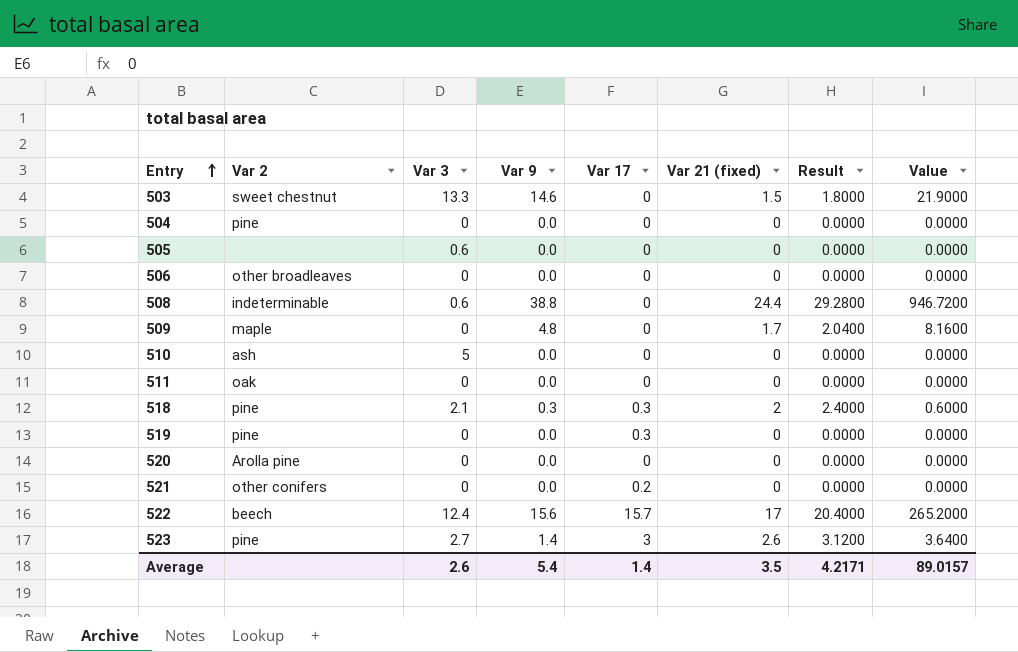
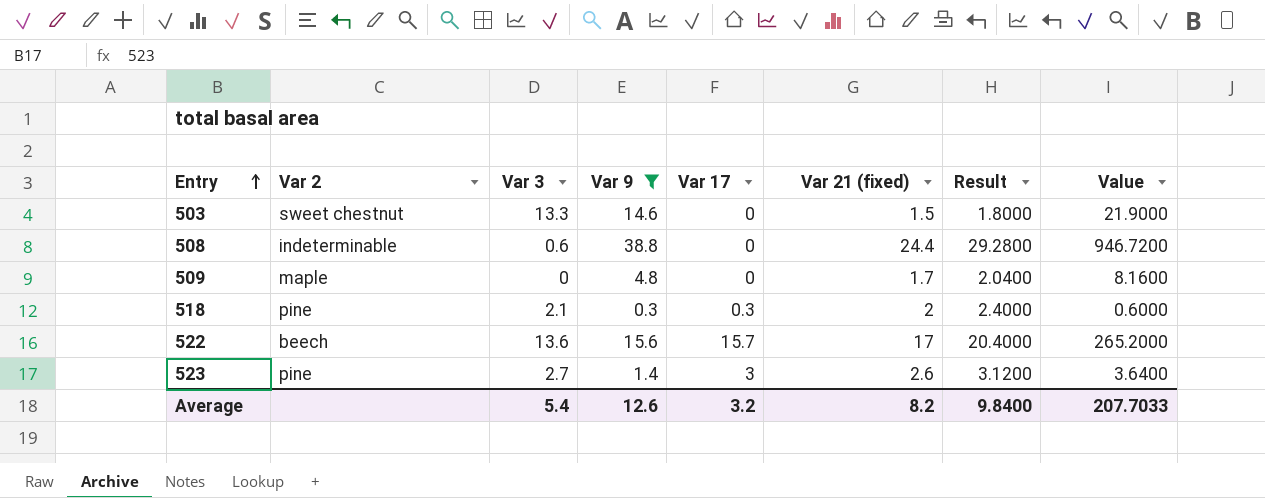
filter: none -> Var 9 != 0.0
522 | Var 3: 12.4 -> 13.6
Average | Var 3: 2.6 -> 5.4
Average | Var 9: 5.4 -> 12.6
Average | Var 17: 1.4 -> 3.2
Average | Var 21 (fixed): 3.5 -> 8.2
Average | Result: 4.2171 -> 9.8400
Average | Value: 89.0157 -> 207.7033

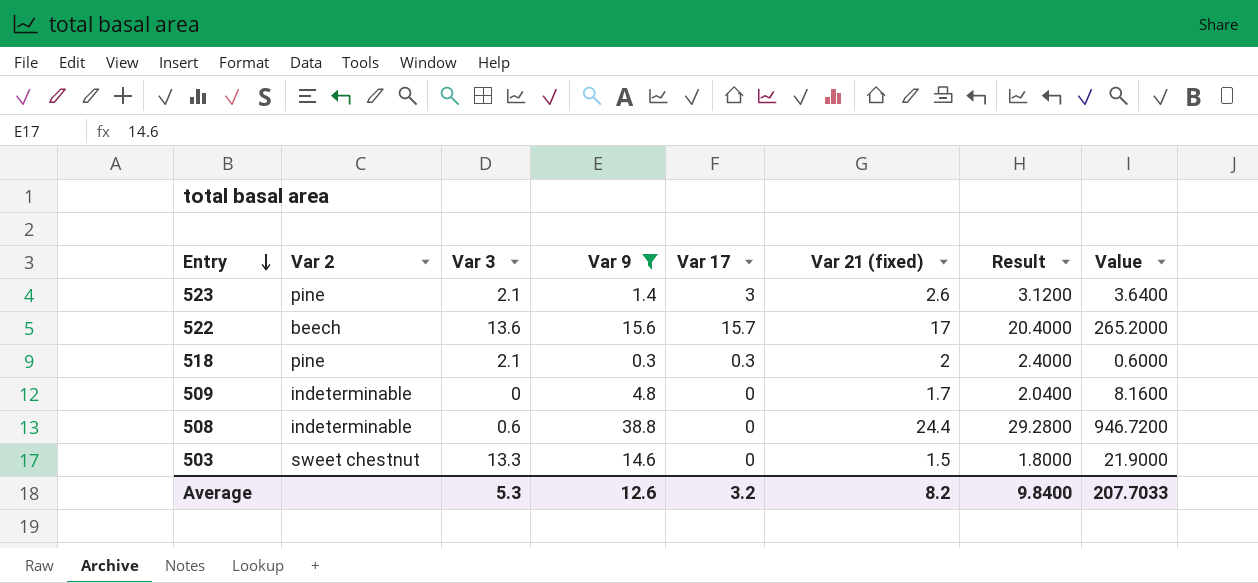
row order: Entry ascending -> Entry descending
523 | Var 3: 2.7 -> 2.1
509 | Var 2: maple -> indeterminable
Average | Var 3: 5.4 -> 5.3

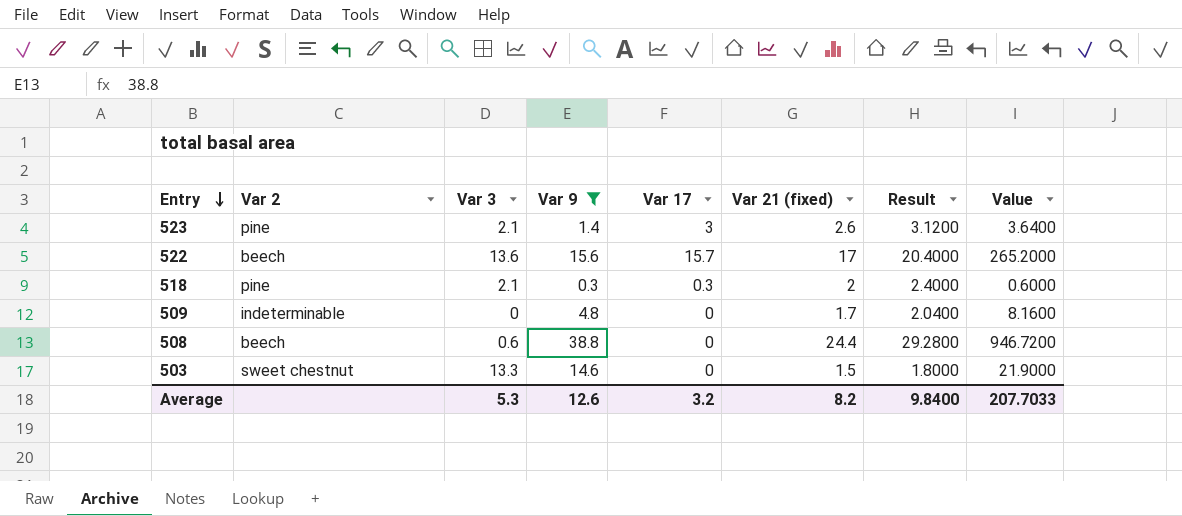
508 | Var 2: indeterminable -> beech

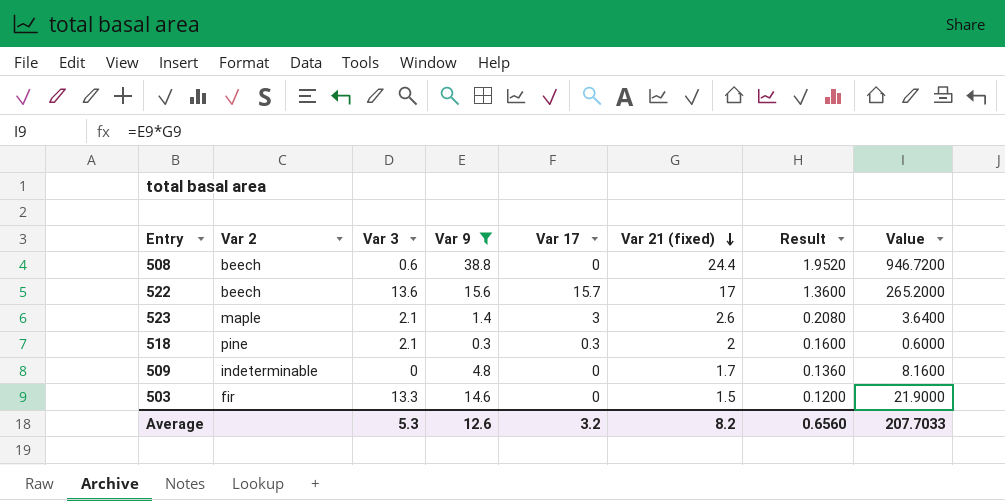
row order: Entry descending -> Var 21 (fixed) descending
column Result | formula: [Var 21 (fixed)] * 1.2 -> [Var 21 (fixed)] * 0.08
523 | Var 2: pine -> maple
503 | Var 2: sweet chestnut -> fir
Average | Result: 9.8400 -> 0.6560

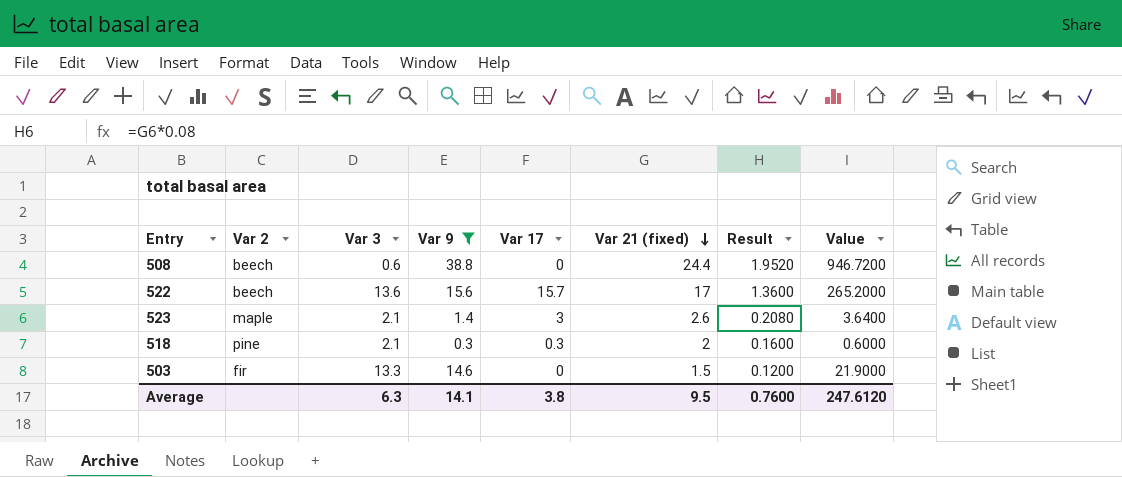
row 509: indeterminable | 0 | 4.8 | 0 | 1.7 | 0.1360 | 8.1600 -> none
Average | Var 3: 5.3 -> 6.3
Average | Var 9: 12.6 -> 14.1
Average | Var 17: 3.2 -> 3.8
Average | Var 21 (fixed): 8.2 -> 9.5
Average | Result: 0.6560 -> 0.7600
Average | Value: 207.7033 -> 247.6120

